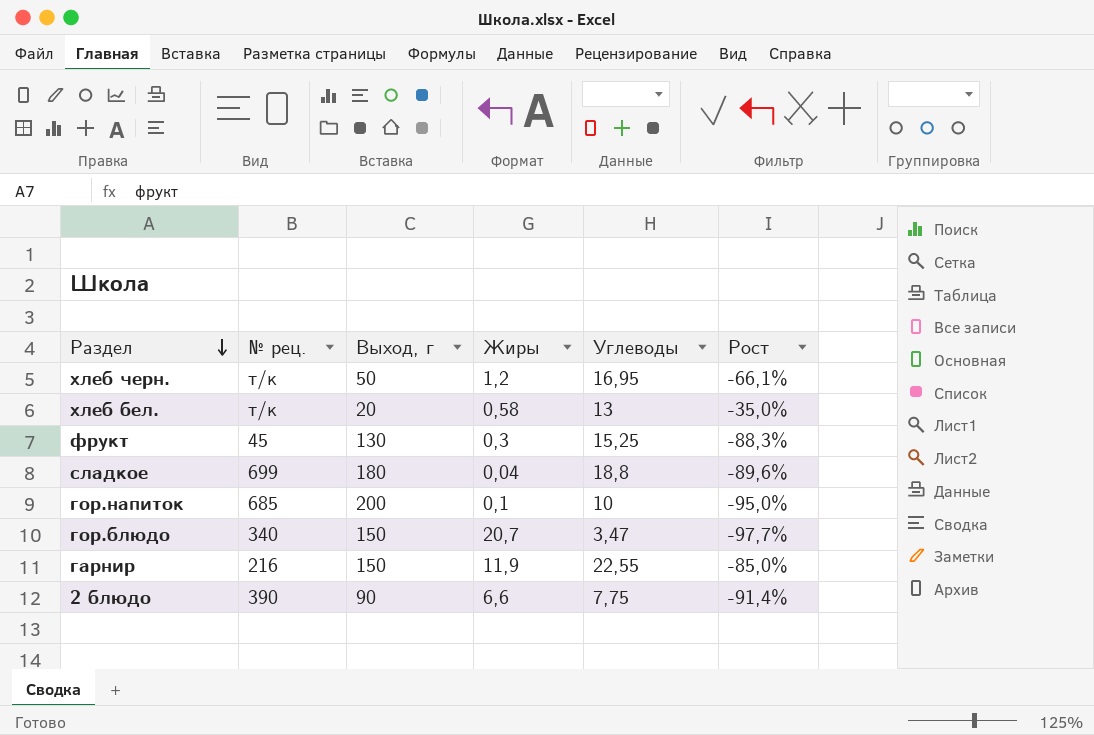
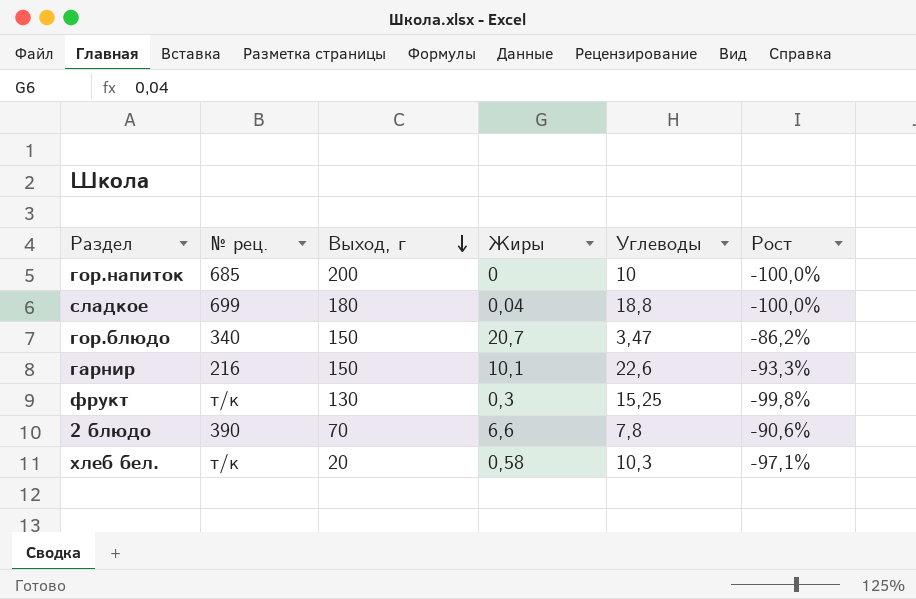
row order: Раздел descending -> Выход, г descending
column Рост | formula: ([Углеводы] - [Выход, г]) / [Выход, г] -> ([Жиры] - [Выход, г]) / [Выход, г]
row хлеб черн.: т/к | 50 | 1,2 | 16,95 | -66,1% -> none
гор.напиток | Жиры: 0,1 -> 0
гарнир | Жиры: 11,9 -> 10,1
гарнир | Углеводы: 22,55 -> 22,6
фрукт | № рец.: 45 -> т/к
2 блюдо | Выход, г: 90 -> 70
2 блюдо | Углеводы: 7,75 -> 7,8
хлеб бел. | Углеводы: 13 -> 10,3

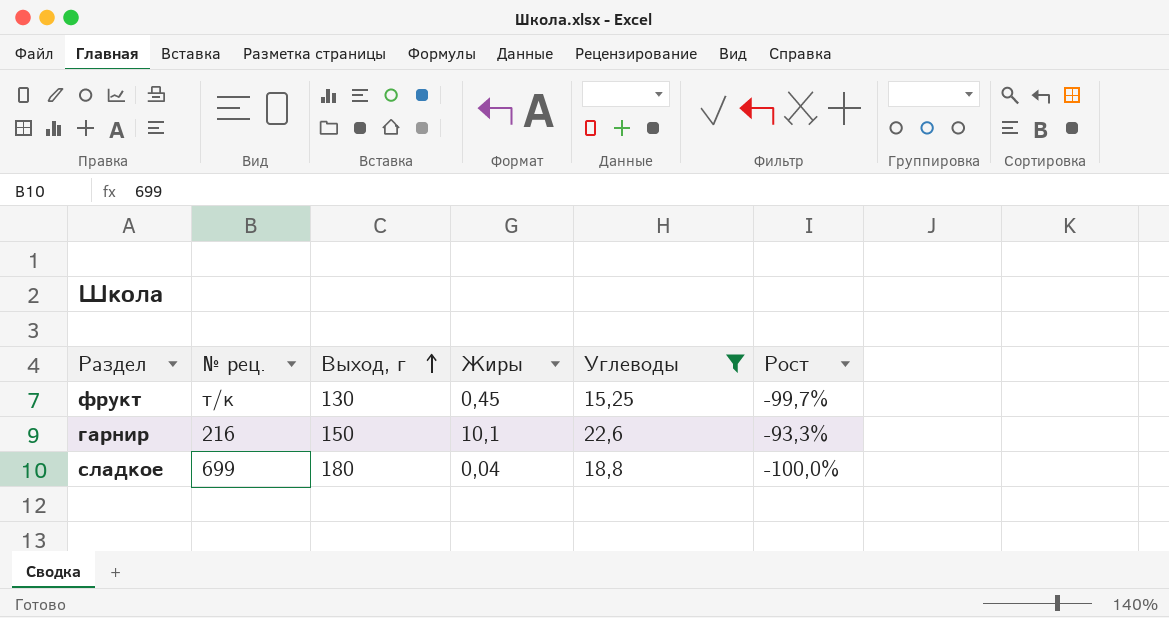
filter: none -> Углеводы >= 15,25
row order: Выход, г descending -> Выход, г ascending
фрукт | Жиры: 0,3 -> 0,45
фрукт | Рост: -99,8% -> -99,7%

